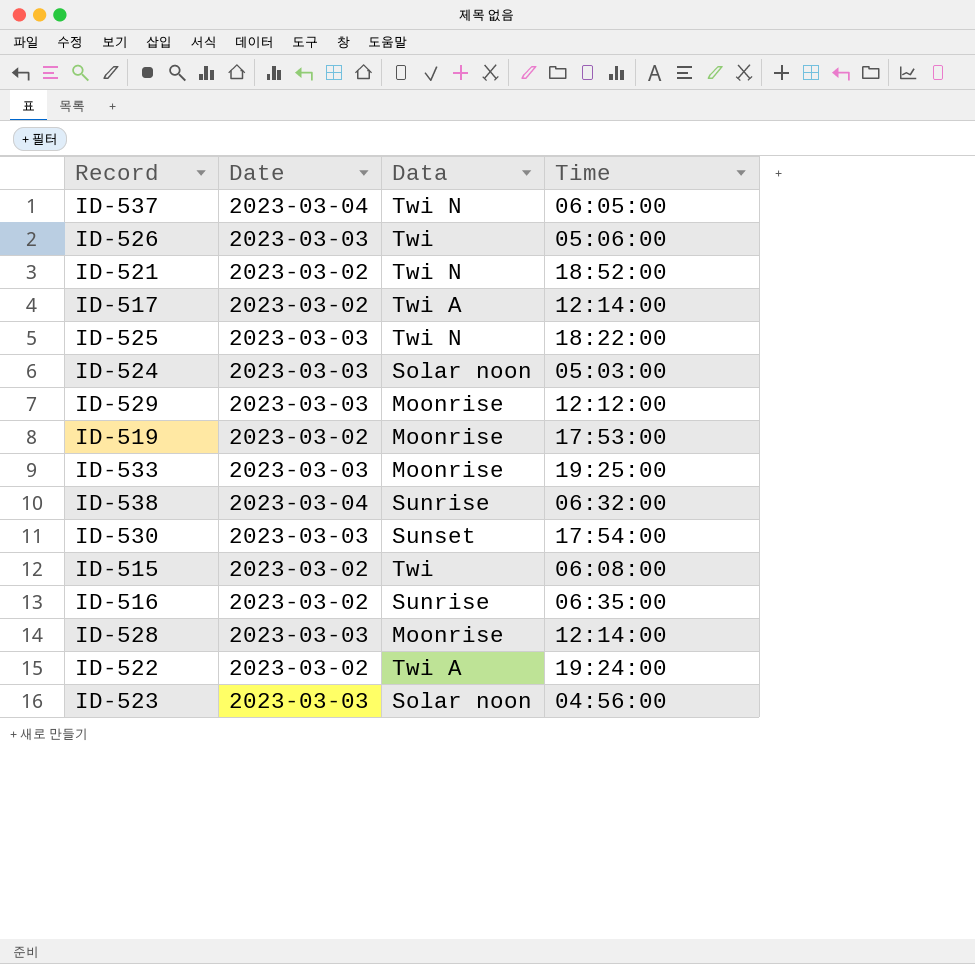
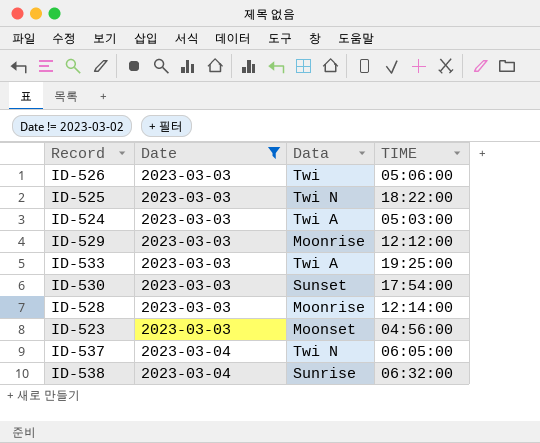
filter: none -> Date != 2023-03-02
row order: none -> Date ascending
column name: Time -> TIME
ID-524 | Data: Solar noon -> Twi A
ID-533 | Data: Moonrise -> Twi A
ID-523 | Data: Solar noon -> Moonset

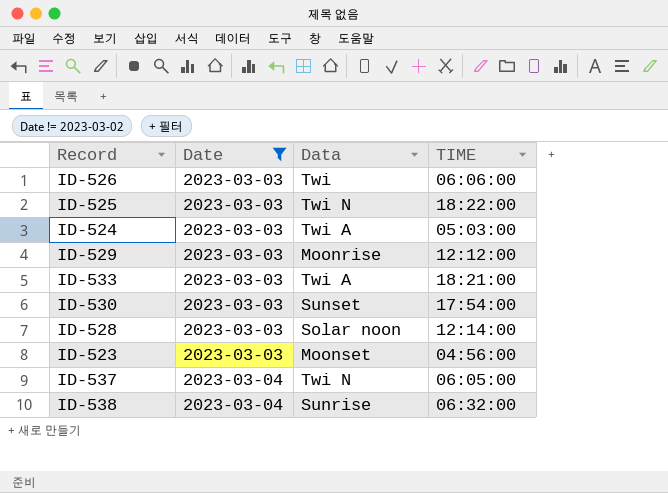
ID-526 | TIME: 05:06:00 -> 06:06:00
ID-533 | TIME: 19:25:00 -> 18:21:00
ID-528 | Data: Moonrise -> Solar noon

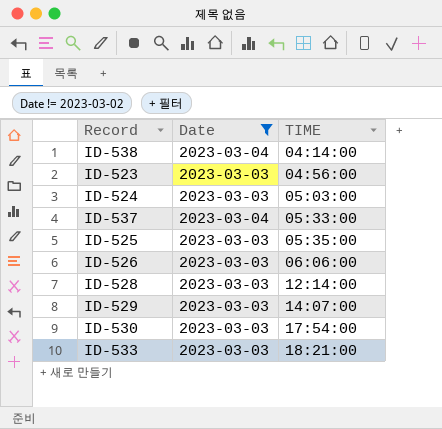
row order: Date ascending -> TIME ascending
column Data | position: 3 -> none
ID-538 | TIME: 06:32:00 -> 04:14:00
ID-537 | TIME: 06:05:00 -> 05:33:00
ID-525 | TIME: 18:22:00 -> 05:35:00
ID-529 | TIME: 12:12:00 -> 14:07:00

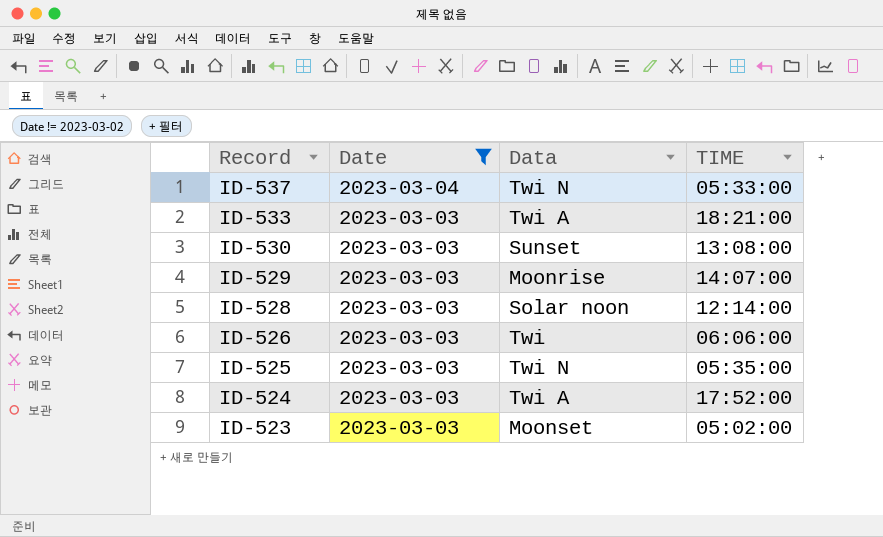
row order: TIME ascending -> Record descending
column Data | position: none -> 3
row ID-538: 2023-03-04 | 04:14:00 -> none
ID-530 | TIME: 17:54:00 -> 13:08:00
ID-524 | TIME: 05:03:00 -> 17:52:00
ID-523 | TIME: 04:56:00 -> 05:02:00

